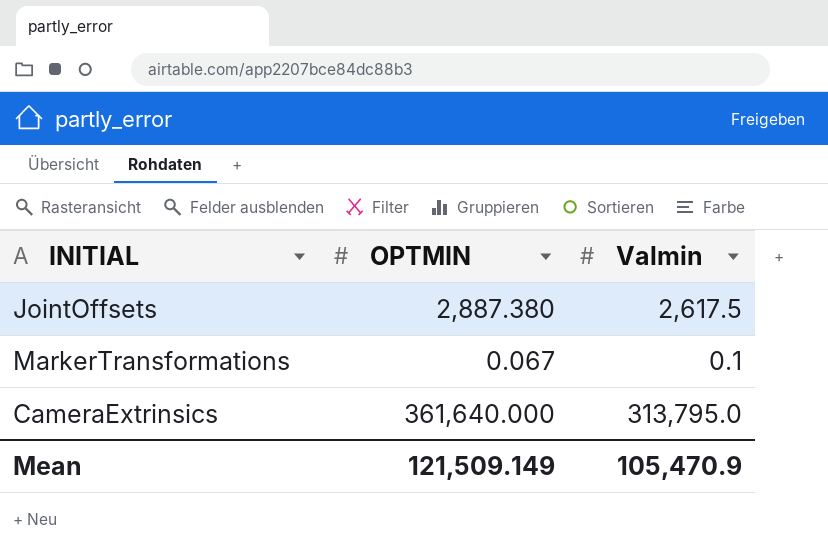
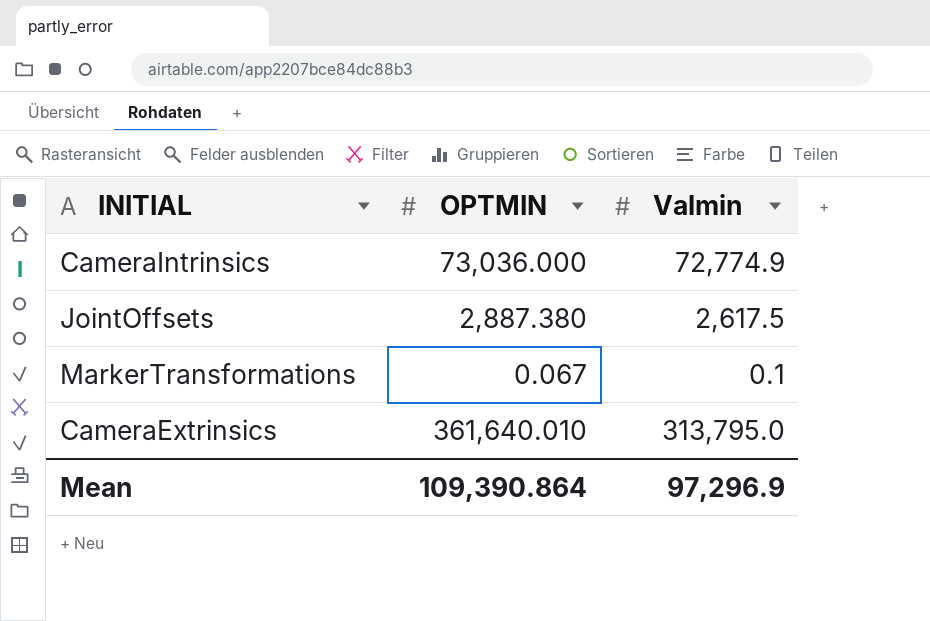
row CameraIntrinsics: none -> 73,036.000 | 72,774.9
CameraExtrinsics | OPTMIN: 361,640.000 -> 361,640.010
Mean | OPTMIN: 121,509.149 -> 109,390.864
Mean | Valmin: 105,470.9 -> 97,296.9

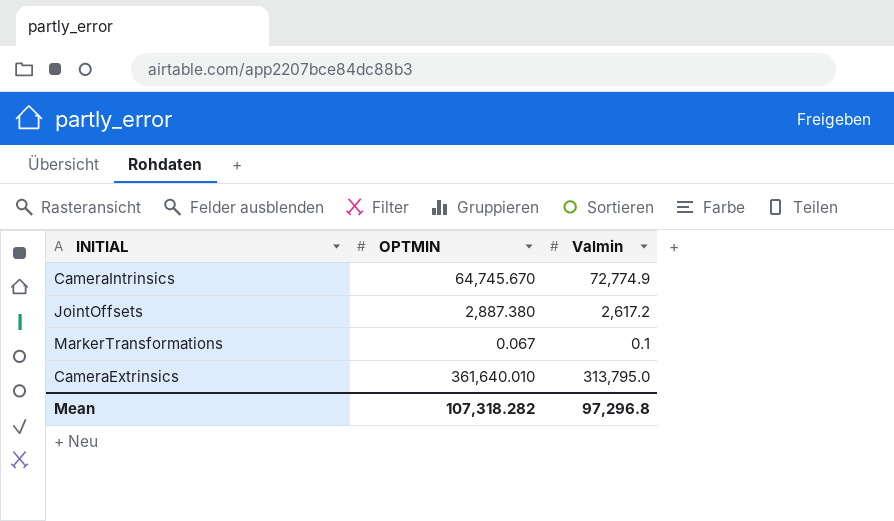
CameraIntrinsics | OPTMIN: 73,036.000 -> 64,745.670
JointOffsets | Valmin: 2,617.5 -> 2,617.2
Mean | OPTMIN: 109,390.864 -> 107,318.282
Mean | Valmin: 97,296.9 -> 97,296.8

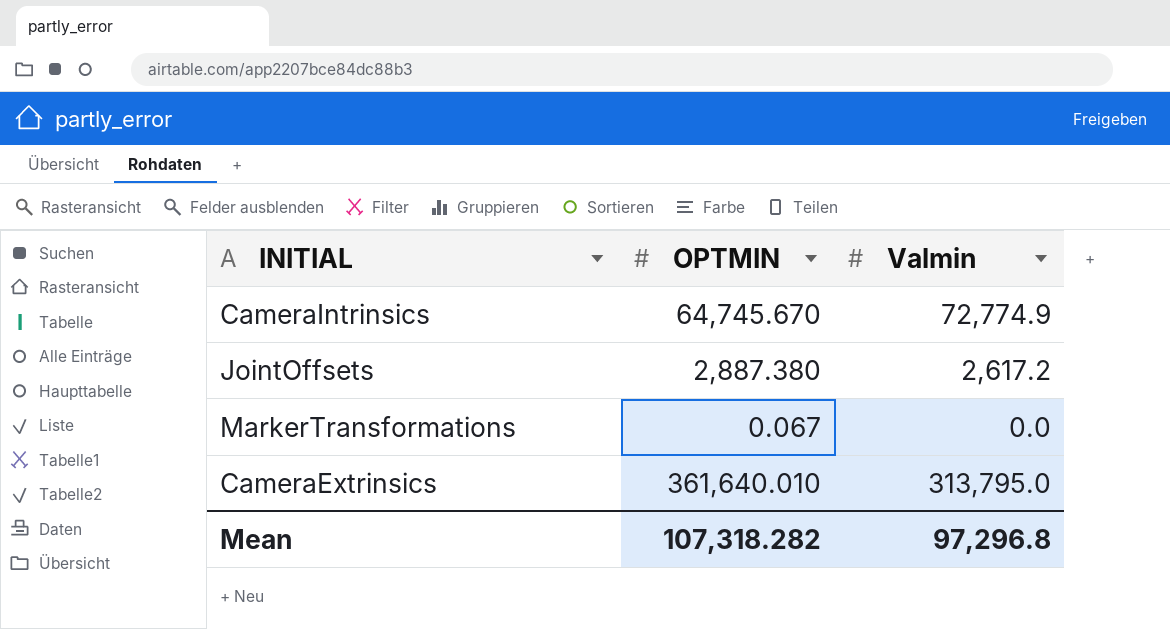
MarkerTransformations | Valmin: 0.1 -> 0.0

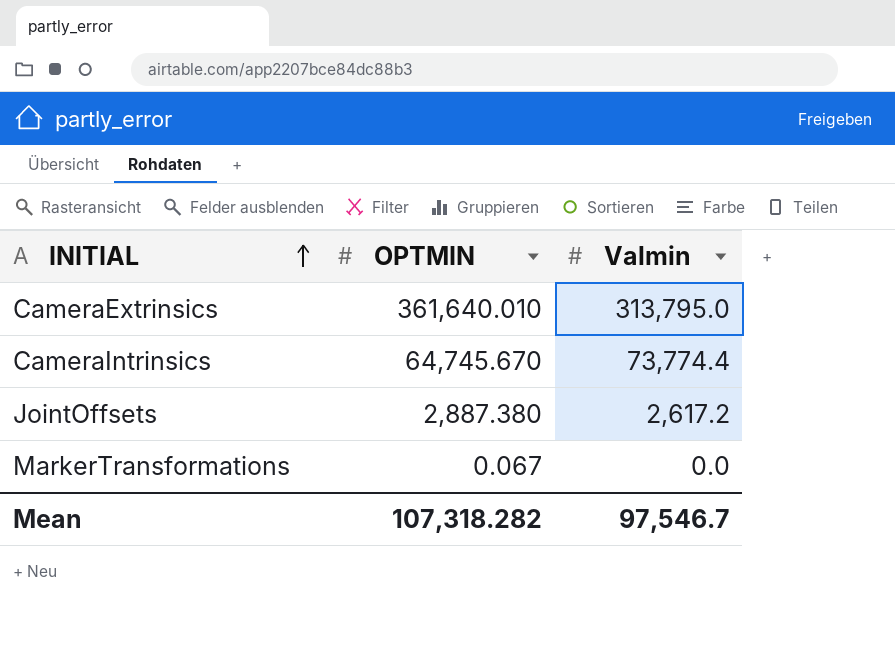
row order: none -> INITIAL ascending
CameraIntrinsics | Valmin: 72,774.9 -> 73,774.4
Mean | Valmin: 97,296.8 -> 97,546.7

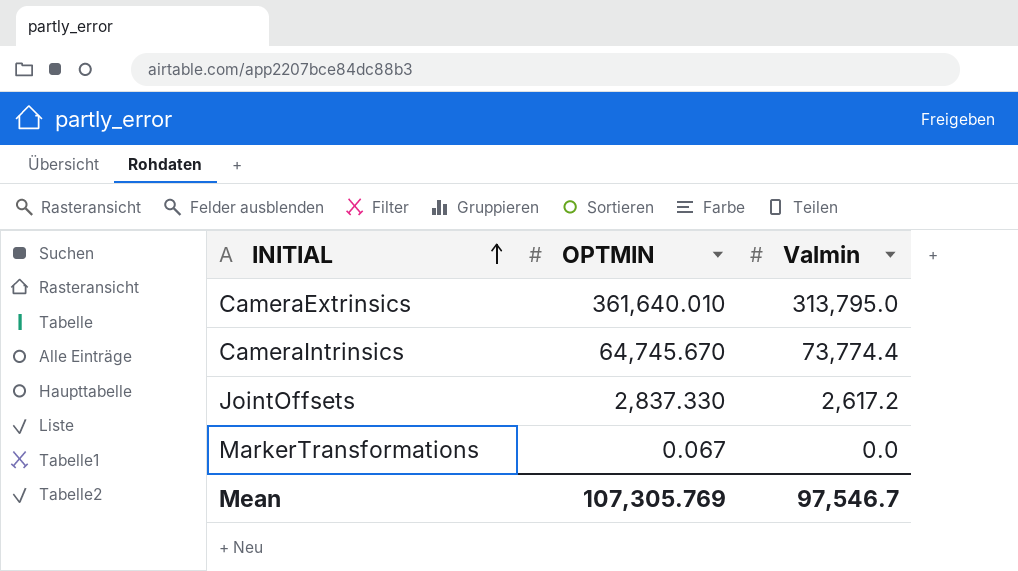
JointOffsets | OPTMIN: 2,887.380 -> 2,837.330
Mean | OPTMIN: 107,318.282 -> 107,305.769

